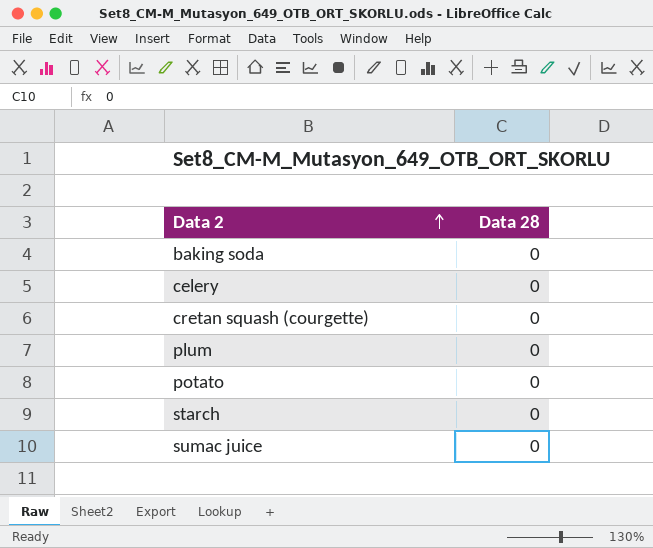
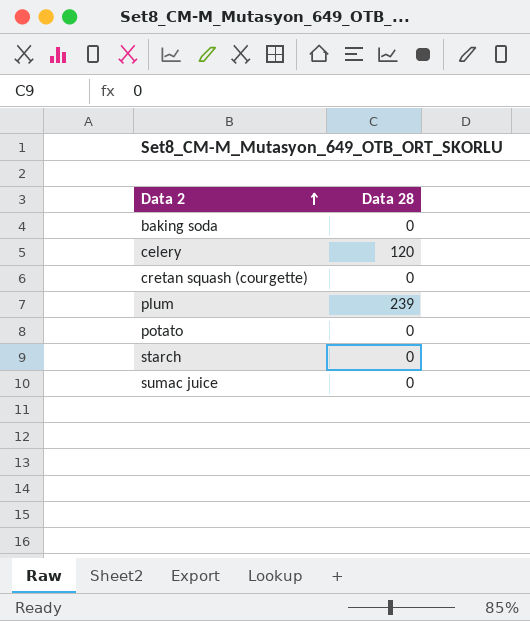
celery | Data 28: 0 -> 120
plum | Data 28: 0 -> 239

